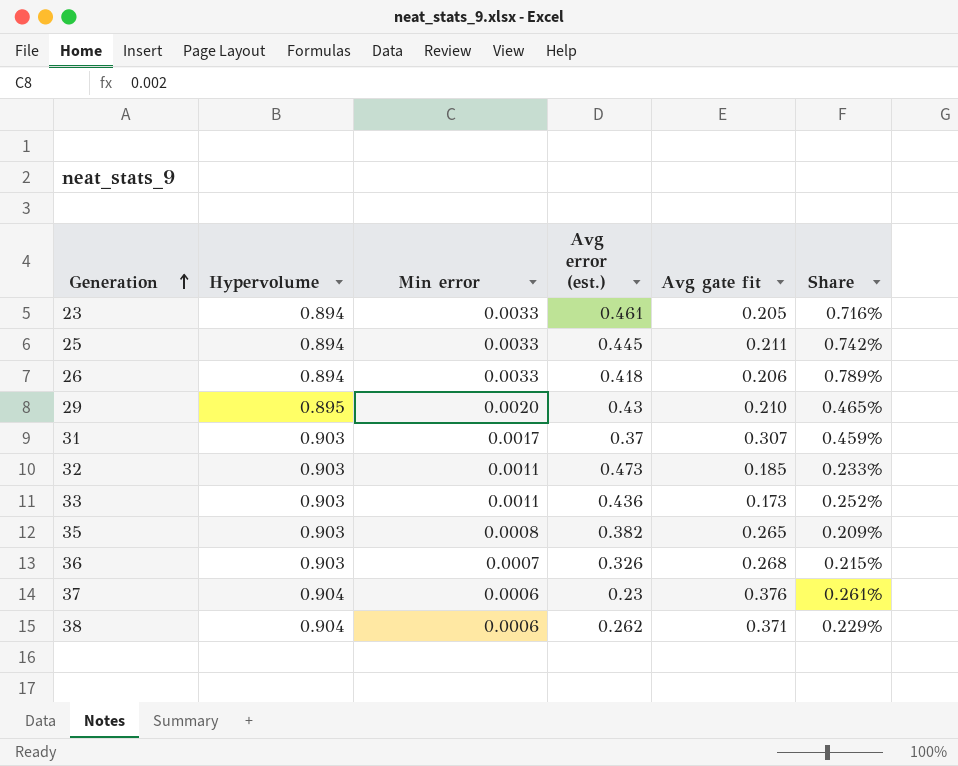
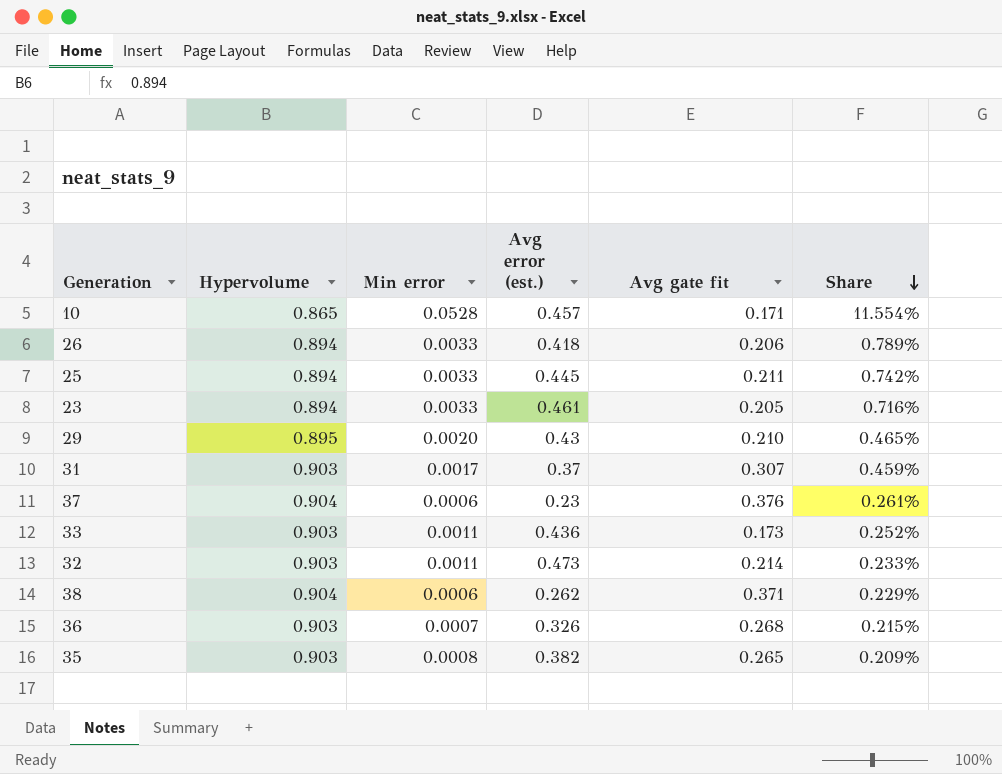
row order: Generation ascending -> Share descending
row 10: none -> 0.865 | 0.0528 | 0.457 | 0.171 | 11.554%
32 | Avg gate fit: 0.185 -> 0.214

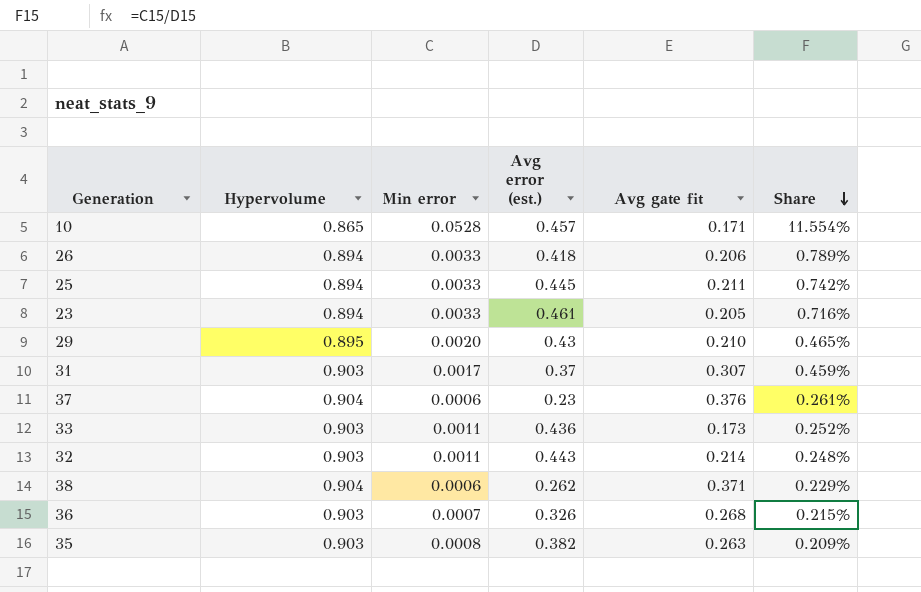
32 | Avg error (est.): 0.473 -> 0.443
32 | Share: 0.233% -> 0.248%
35 | Avg gate fit: 0.265 -> 0.263

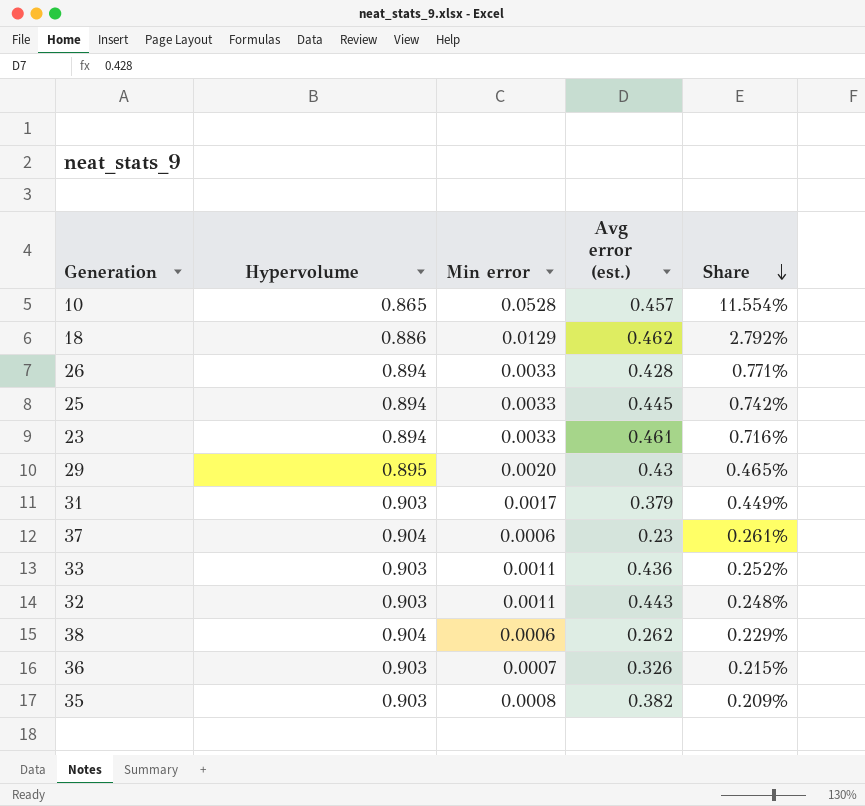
column Avg gate fit | position: 5 -> none
row 18: none -> 0.886 | 0.0129 | 0.462 | 2.792%
26 | Avg error (est.): 0.418 -> 0.428
26 | Share: 0.789% -> 0.771%
31 | Avg error (est.): 0.37 -> 0.379
31 | Share: 0.459% -> 0.449%

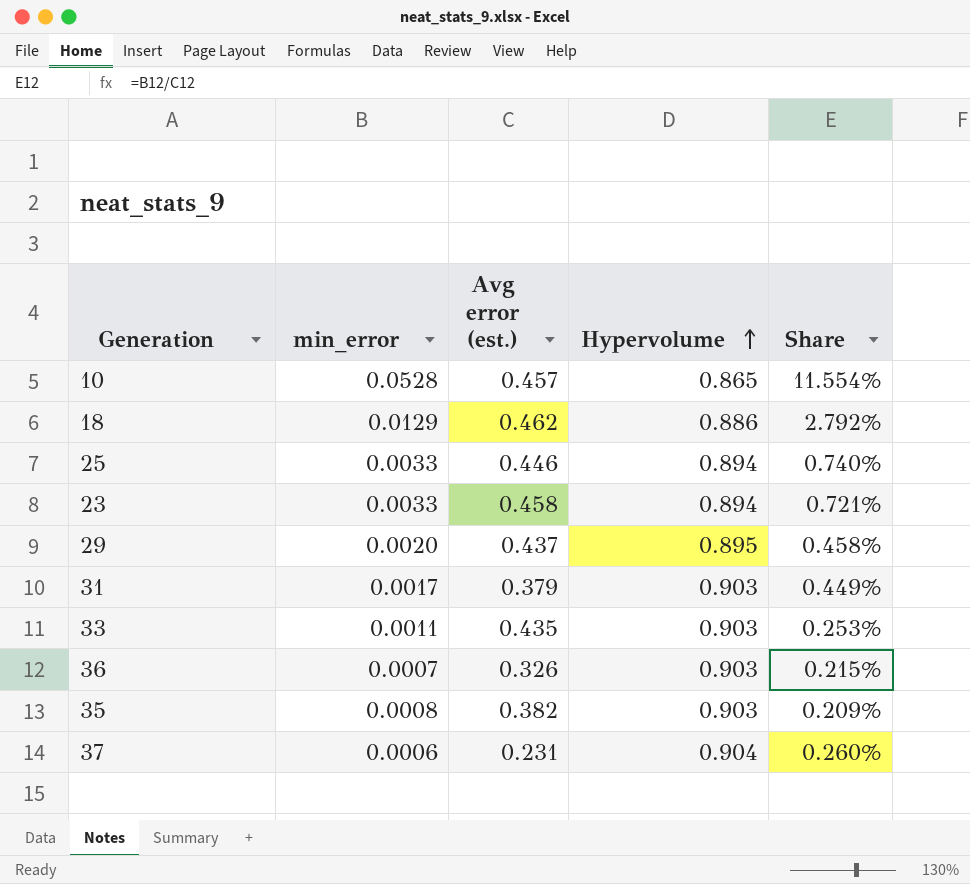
row order: Share descending -> Hypervolume ascending
column name: Min error -> min_error
column Hypervolume | position: 2 -> 4
row 26: 0.894 | 0.0033 | 0.428 | 0.771% -> none
row 32: 0.903 | 0.0011 | 0.443 | 0.248% -> none
row 38: 0.904 | 0.0006 | 0.262 | 0.229% -> none
25 | Avg error (est.): 0.445 -> 0.446
25 | Share: 0.742% -> 0.740%
23 | Avg error (est.): 0.461 -> 0.458
23 | Share: 0.716% -> 0.721%
29 | Avg error (est.): 0.43 -> 0.437
29 | Share: 0.465% -> 0.458%
33 | Avg error (est.): 0.436 -> 0.435
33 | Share: 0.252% -> 0.253%
37 | Avg error (est.): 0.23 -> 0.231
37 | Share: 0.261% -> 0.260%

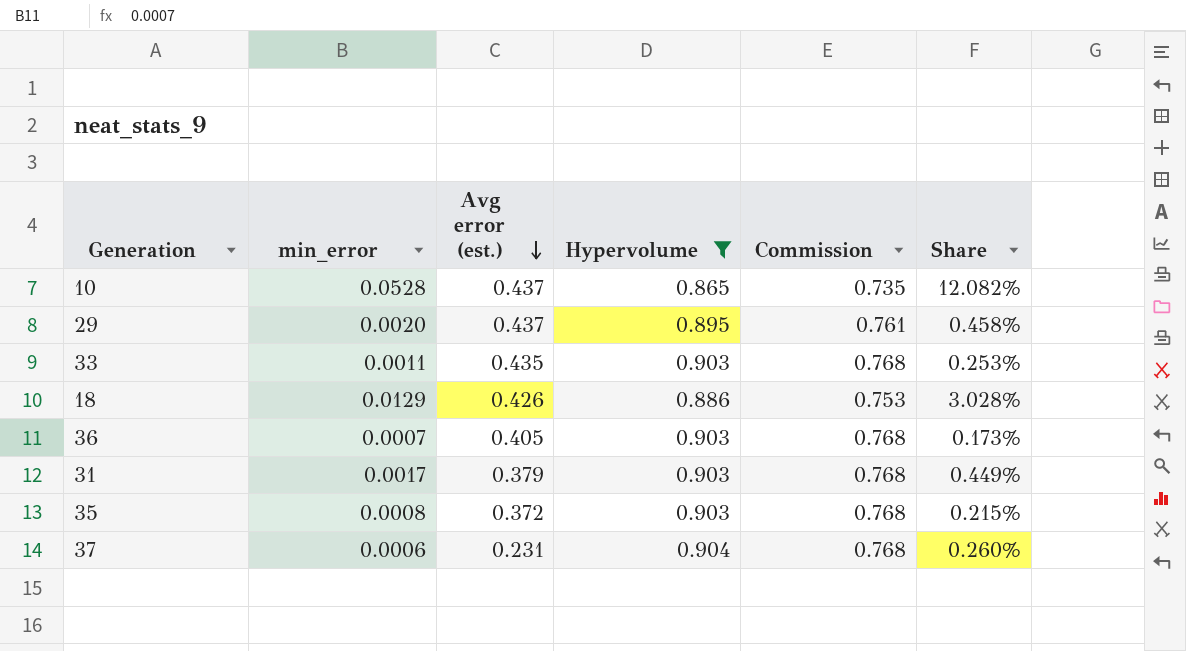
filter: none -> Hypervolume != 0.894
row order: Hypervolume ascending -> Avg error (est.) descending
column Commission | formula: none -> [Hypervolume] * 0.85
10 | Avg error (est.): 0.457 -> 0.437
10 | Share: 11.554% -> 12.082%
18 | Avg error (est.): 0.462 -> 0.426
18 | Share: 2.792% -> 3.028%
36 | Avg error (est.): 0.326 -> 0.405
36 | Share: 0.215% -> 0.173%
35 | Avg error (est.): 0.382 -> 0.372
35 | Share: 0.209% -> 0.215%

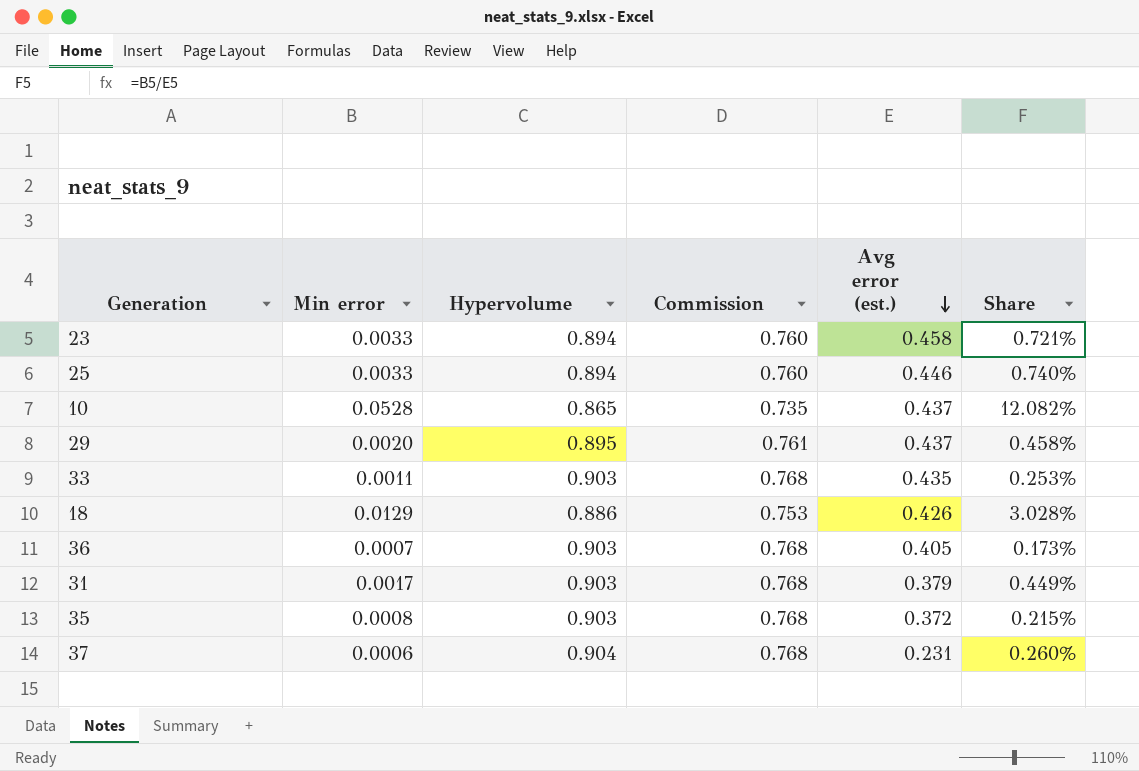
filter: Hypervolume != 0.894 -> none
column name: min_error -> Min error
column Avg error (est.) | position: 3 -> 5

